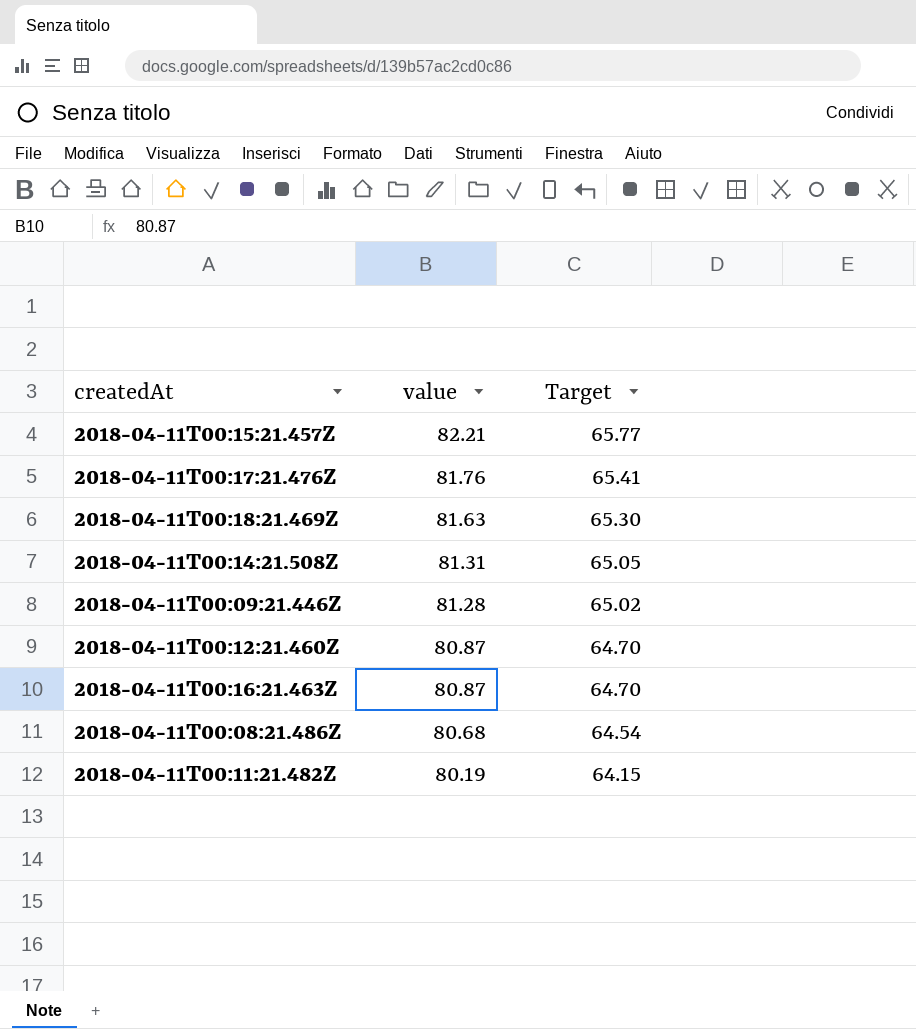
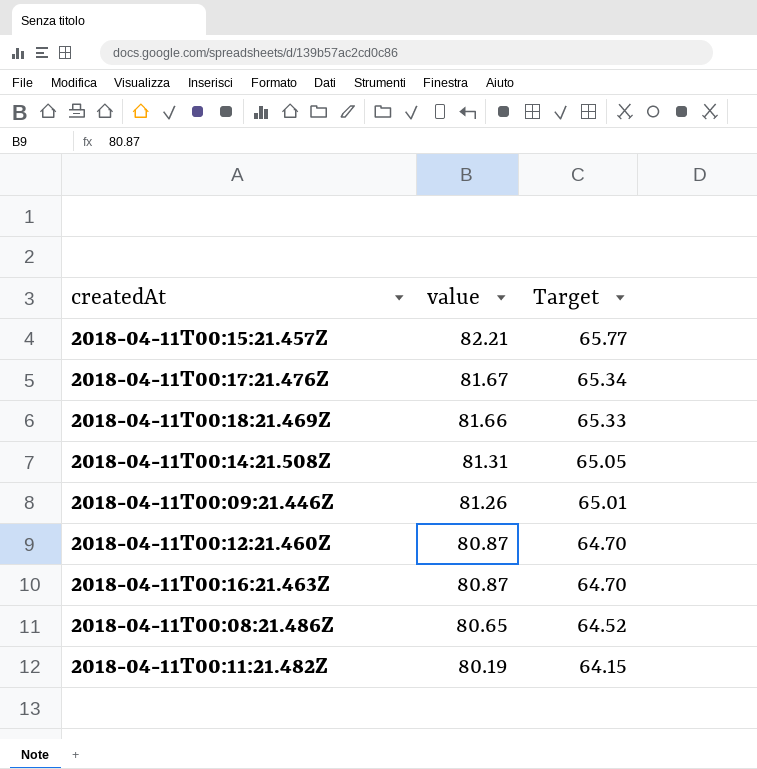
2018-04-11T00:17:21.476Z | value: 81.76 -> 81.67
2018-04-11T00:17:21.476Z | Target: 65.41 -> 65.34
2018-04-11T00:18:21.469Z | value: 81.63 -> 81.66
2018-04-11T00:18:21.469Z | Target: 65.30 -> 65.33
2018-04-11T00:09:21.446Z | value: 81.28 -> 81.26
2018-04-11T00:09:21.446Z | Target: 65.02 -> 65.01
2018-04-11T00:08:21.486Z | value: 80.68 -> 80.65
2018-04-11T00:08:21.486Z | Target: 64.54 -> 64.52

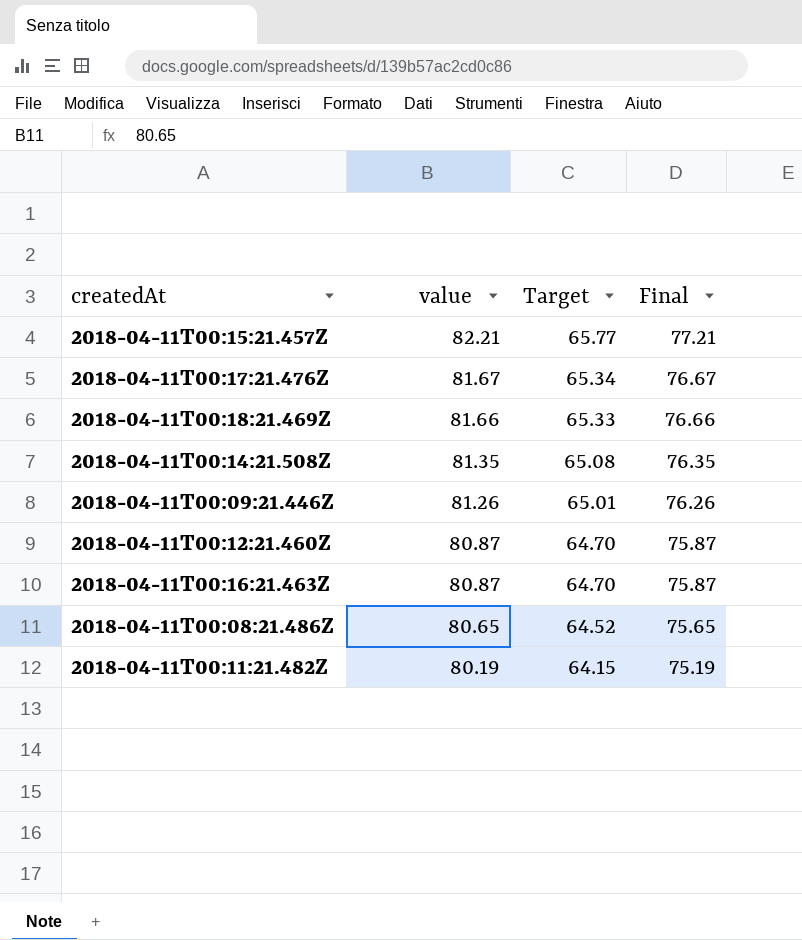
column Final | formula: none -> [value] - 5
2018-04-11T00:14:21.508Z | value: 81.31 -> 81.35
2018-04-11T00:14:21.508Z | Target: 65.05 -> 65.08

